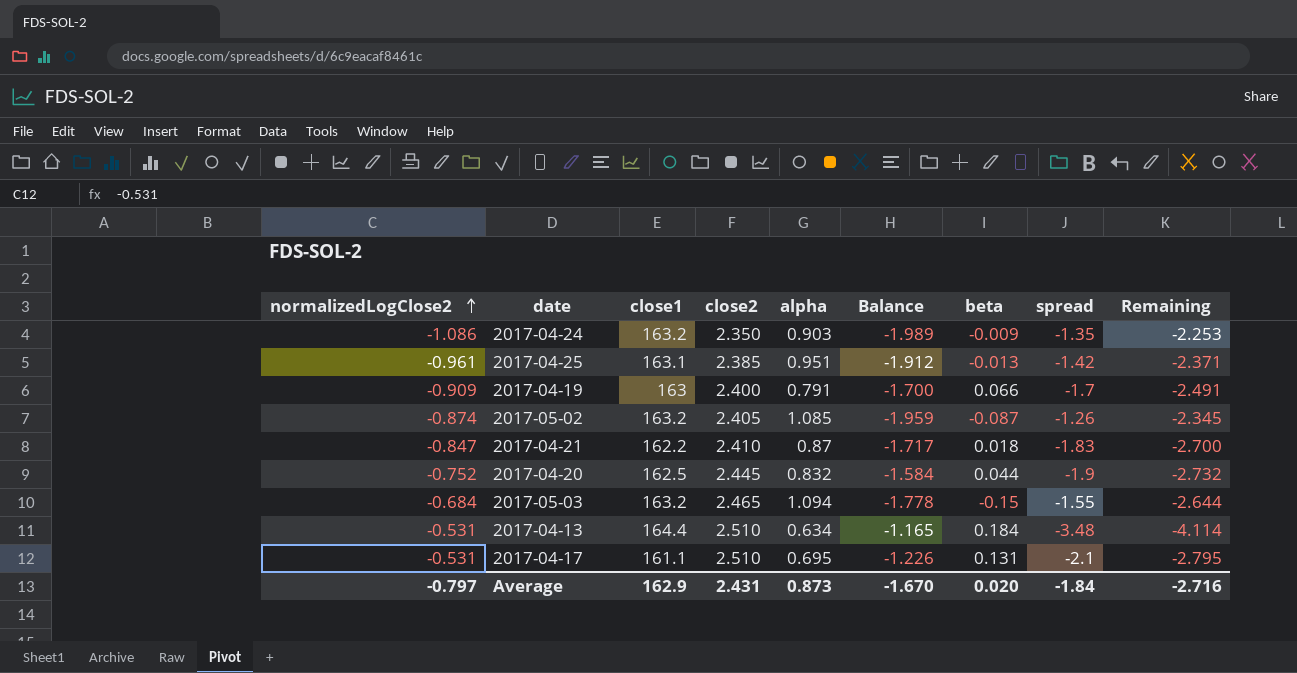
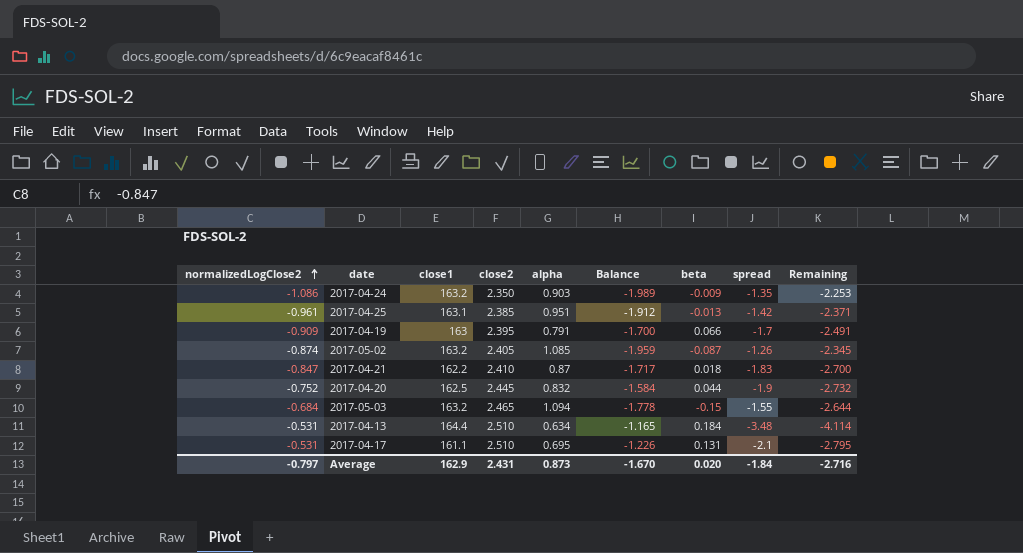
2017-04-19 | close2: 2.400 -> 2.395

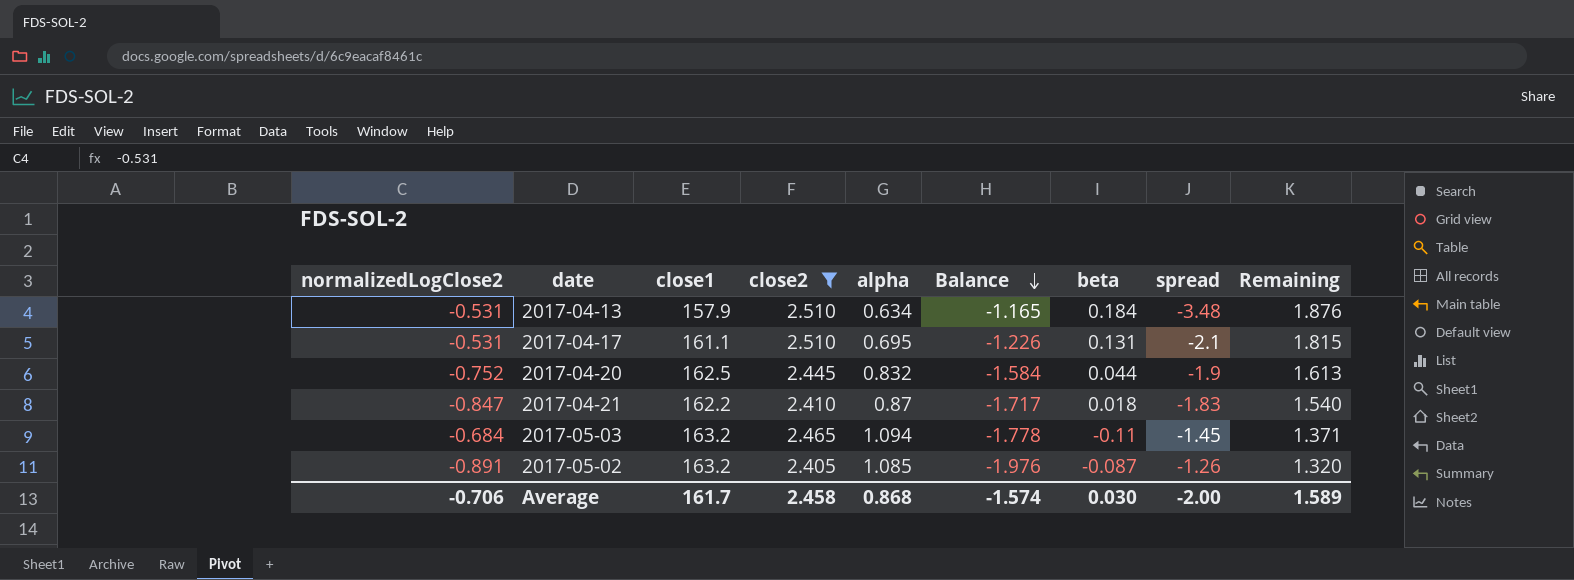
filter: none -> close2 >= 2.405
row order: normalizedLogClose2 ascending -> Balance descending
column Remaining | formula: [spread] - [alpha] -> [close2] - [alpha]
2017-04-13 | close1: 164.4 -> 157.9
2017-05-03 | beta: -0.15 -> -0.11
2017-05-03 | spread: -1.55 -> -1.45
2017-05-02 | normalizedLogClose2: -0.874 -> -0.891
2017-05-02 | Balance: -1.959 -> -1.976
Average | normalizedLogClose2: -0.797 -> -0.706
Average | close1: 162.9 -> 161.7
Average | close2: 2.431 -> 2.458
Average | alpha: 0.873 -> 0.868
Average | Balance: -1.670 -> -1.574
Average | beta: 0.020 -> 0.030
Average | spread: -1.84 -> -2.00
Average | Remaining: -2.716 -> 1.589

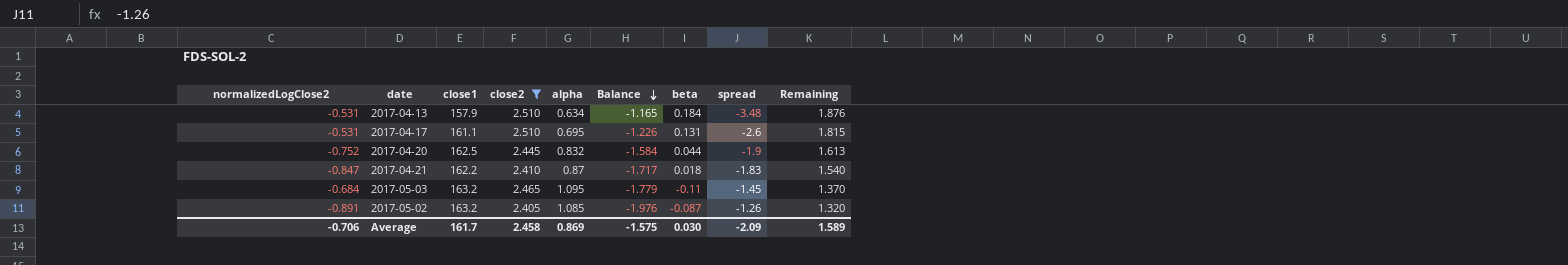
2017-04-17 | spread: -2.1 -> -2.6
2017-05-03 | alpha: 1.094 -> 1.095
2017-05-03 | Balance: -1.778 -> -1.779
2017-05-03 | Remaining: 1.371 -> 1.370
Average | alpha: 0.868 -> 0.869
Average | Balance: -1.574 -> -1.575
Average | spread: -2.00 -> -2.09

